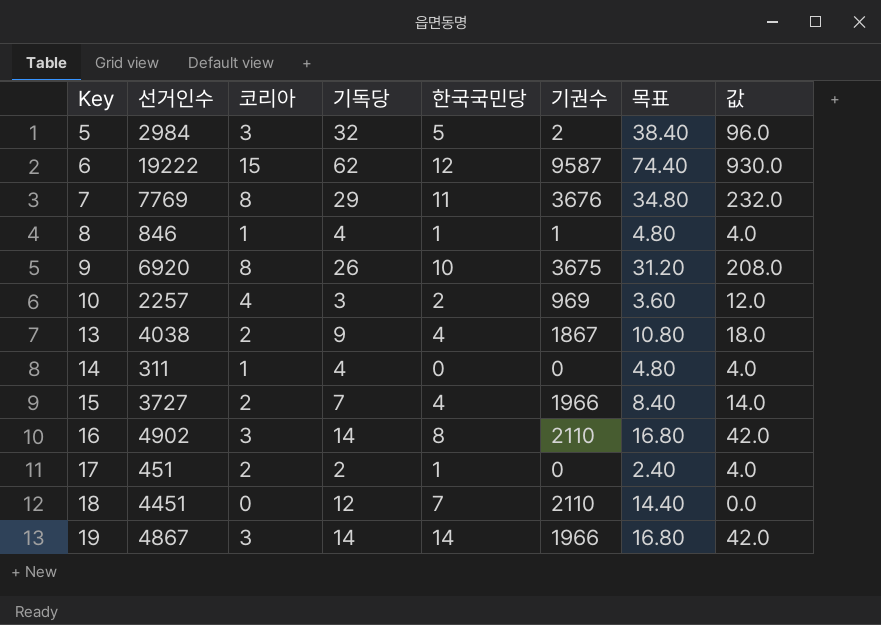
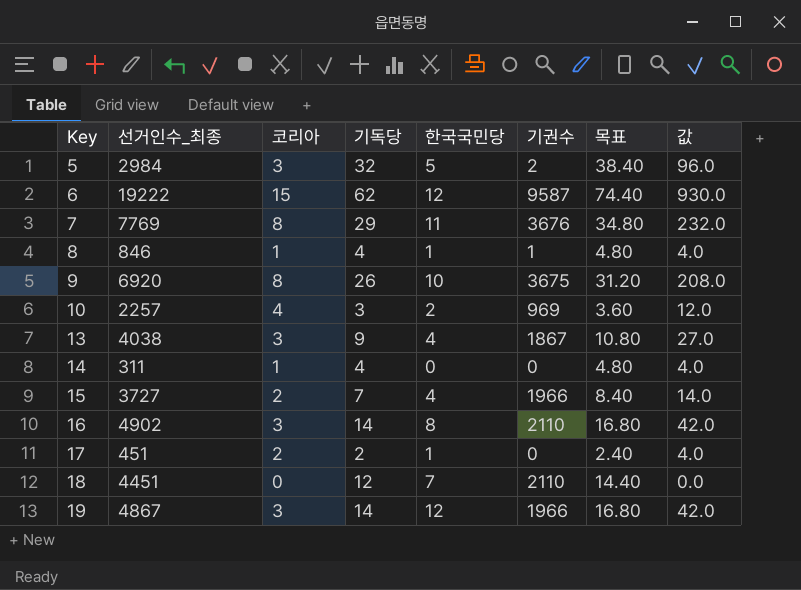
column name: 선거인수 -> 선거인수_최종
13 | 코리아: 2 -> 3
13 | 값: 18.0 -> 27.0
19 | 한국국민당: 14 -> 12

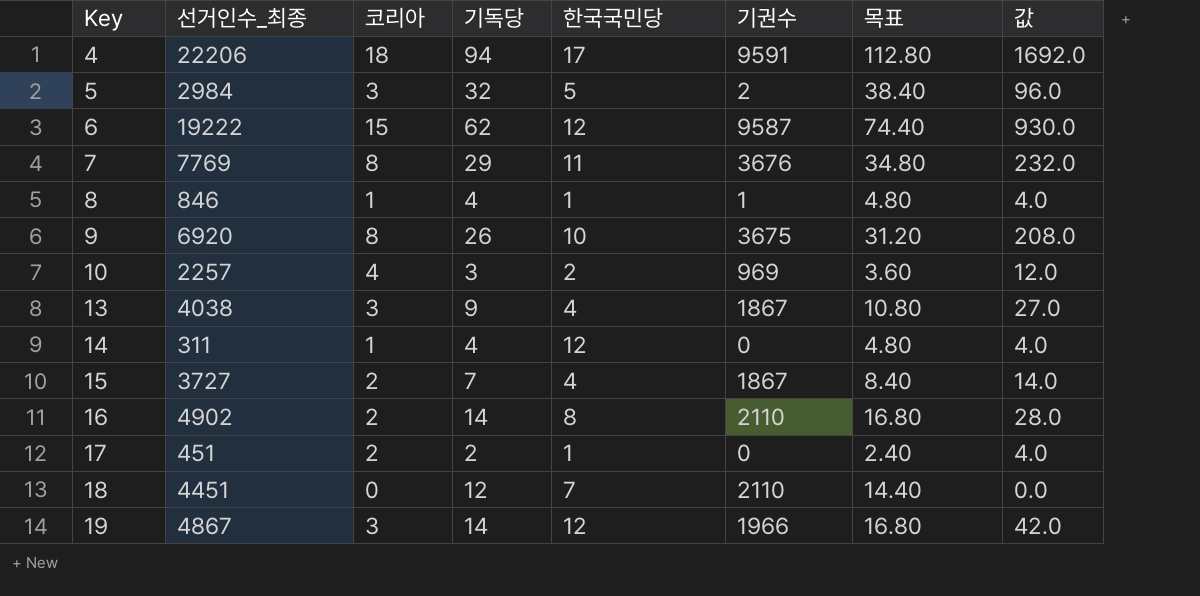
row 4: none -> 22206 | 18 | 94 | 17 | 9591 | 112.80 | 1692.0
14 | 한국국민당: 0 -> 12
15 | 기권수: 1966 -> 1867
16 | 코리아: 3 -> 2
16 | 값: 42.0 -> 28.0

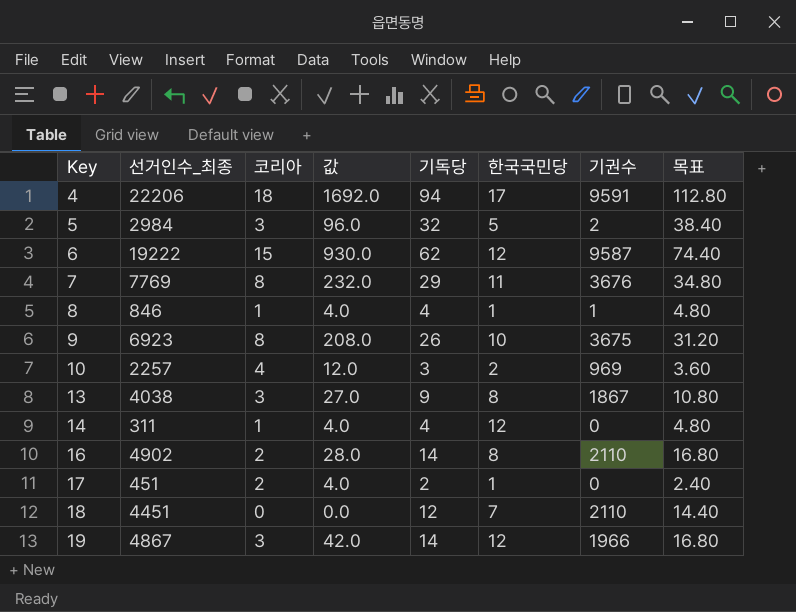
column 값 | position: 8 -> 4
row 15: 3727 | 2 | 7 | 4 | 1867 | 8.40 | 14.0 -> none
9 | 선거인수_최종: 6920 -> 6923
13 | 한국국민당: 4 -> 8

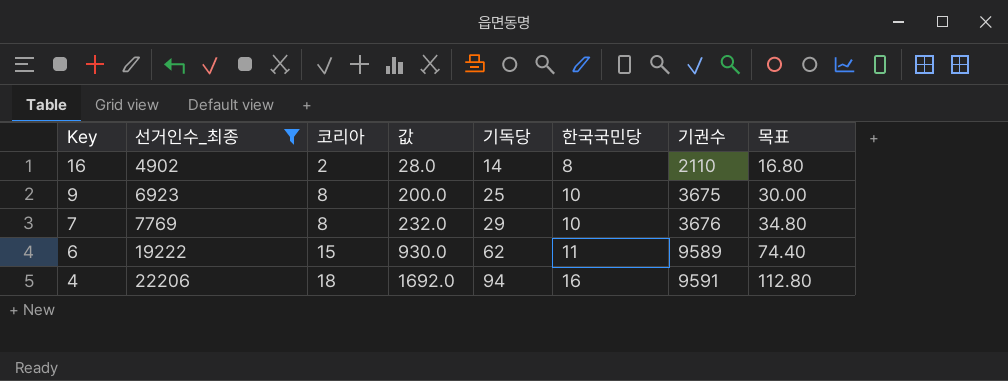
filter: none -> 선거인수_최종 >= 4902
row order: Key ascending -> Key descending
9 | 값: 208.0 -> 200.0
9 | 기독당: 26 -> 25
9 | 목표: 31.20 -> 30.00
7 | 한국국민당: 11 -> 10
6 | 한국국민당: 12 -> 11
6 | 기권수: 9587 -> 9589
4 | 한국국민당: 17 -> 16

